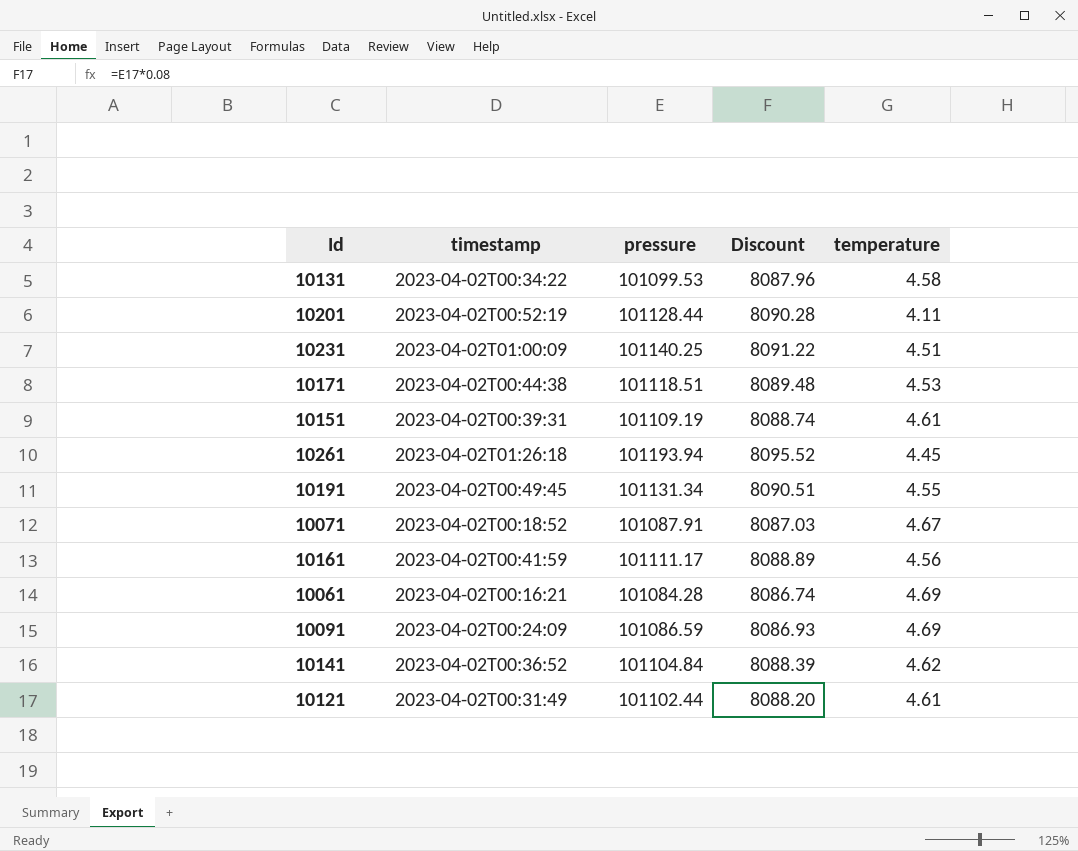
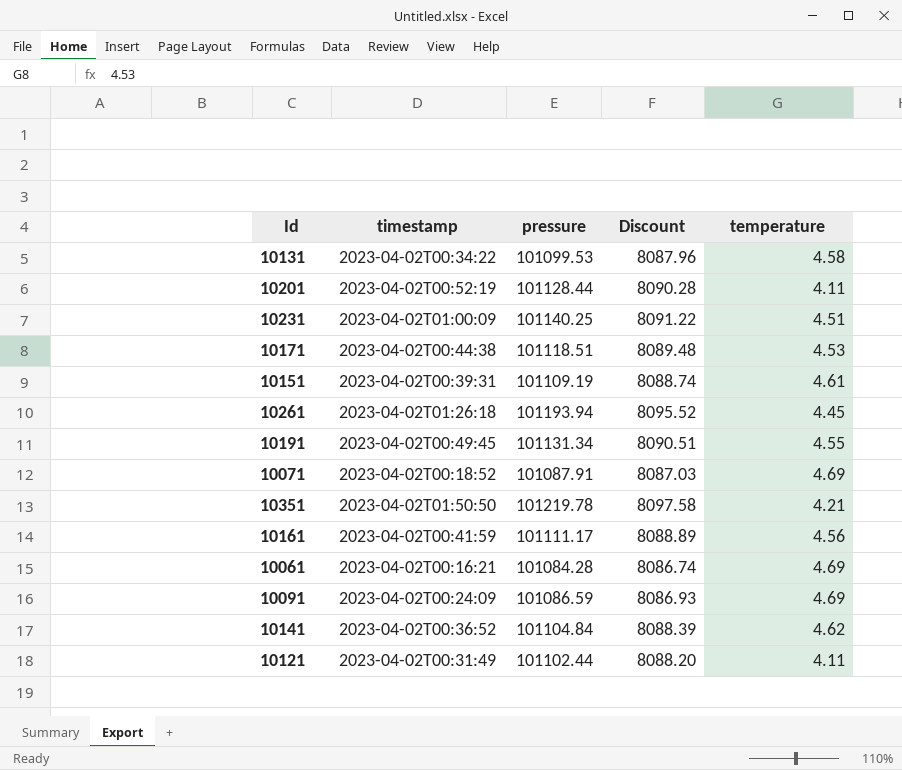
10071 | temperature: 4.67 -> 4.69
row 10351: none -> 2023-04-02T01:50:50 | 101219.78 | 8097.58 | 4.21
10121 | temperature: 4.61 -> 4.11

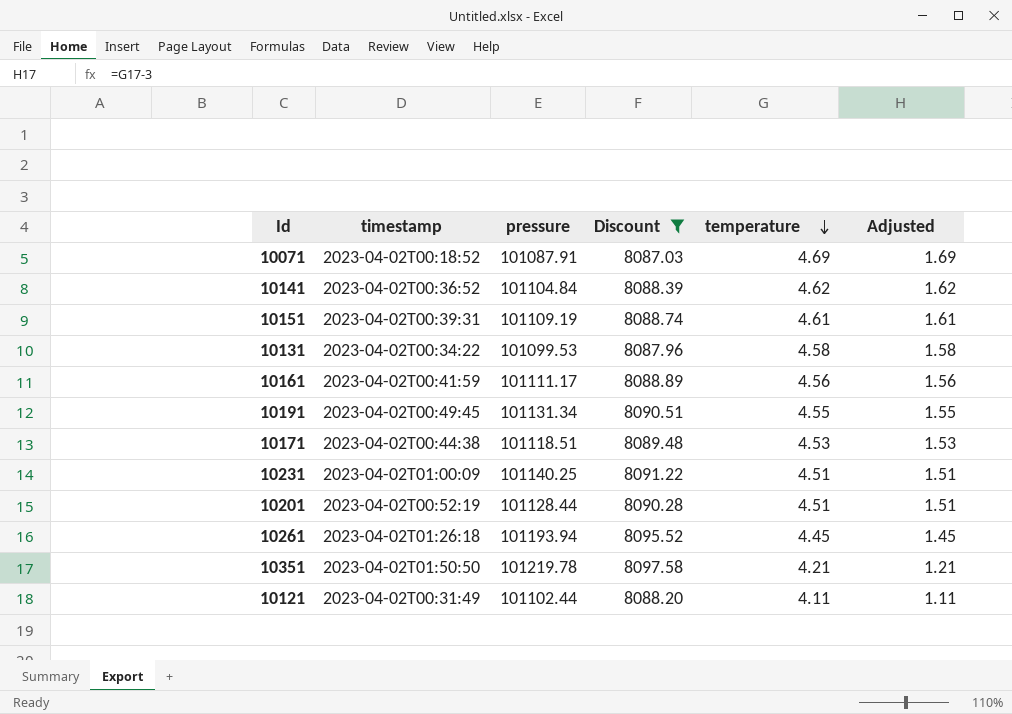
filter: none -> Discount >= 8087.03
row order: none -> temperature descending
column Adjusted | formula: none -> [temperature] - 3
10201 | temperature: 4.11 -> 4.51

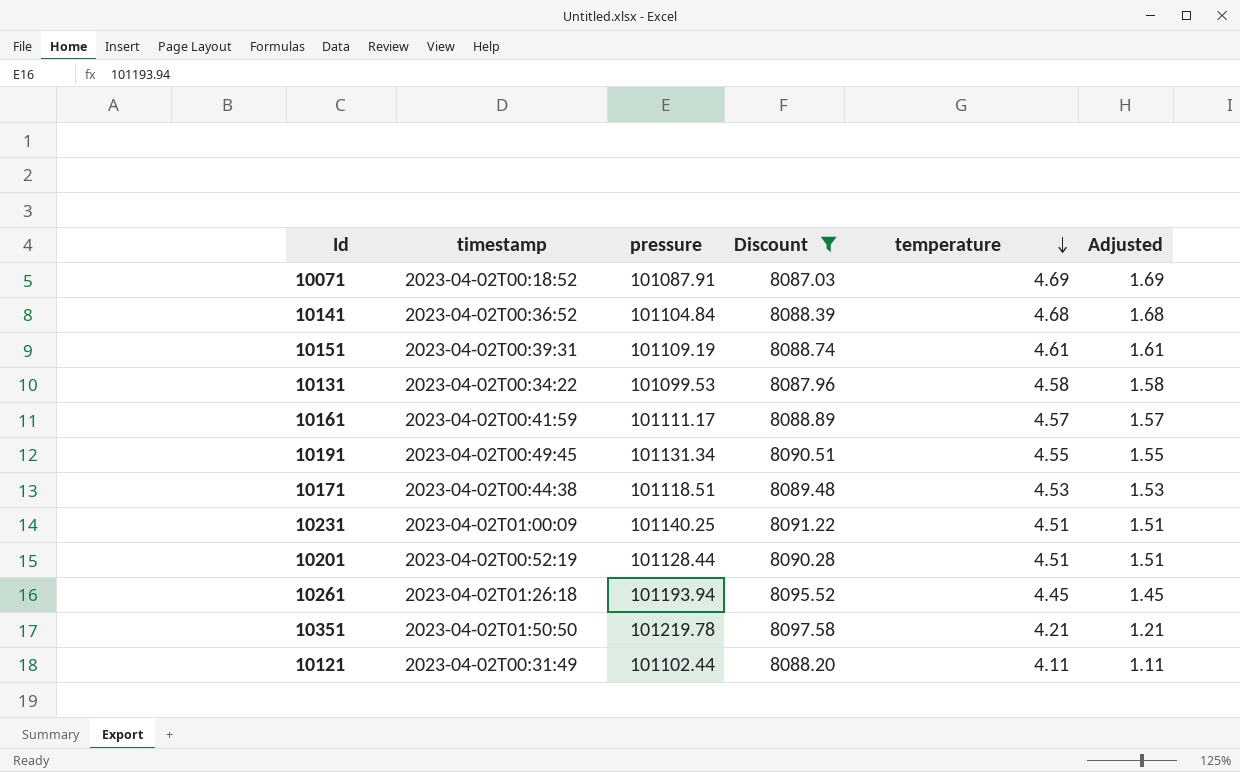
10141 | temperature: 4.62 -> 4.68
10141 | Adjusted: 1.62 -> 1.68
10161 | temperature: 4.56 -> 4.57
10161 | Adjusted: 1.56 -> 1.57

